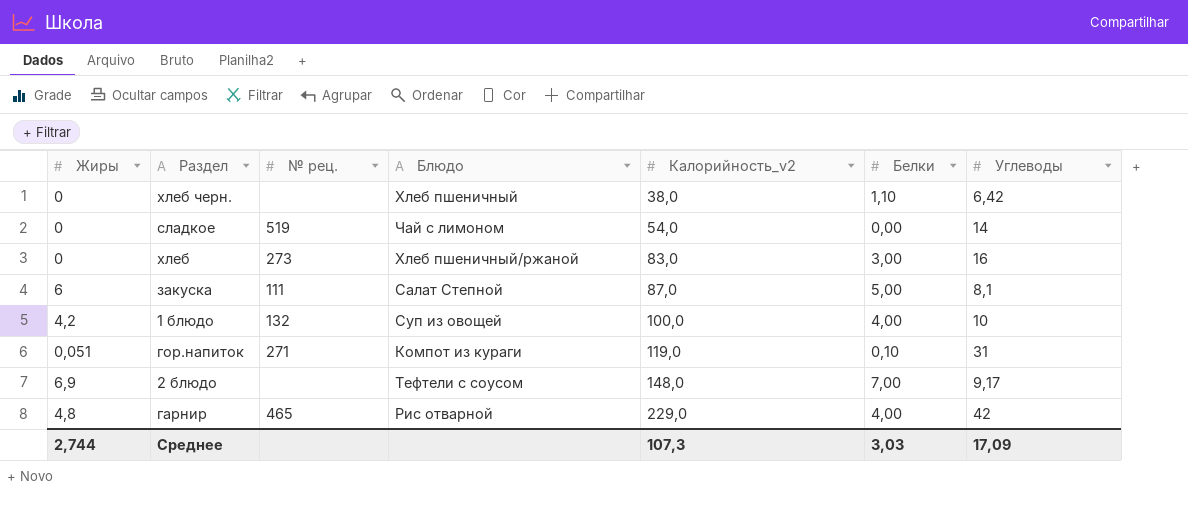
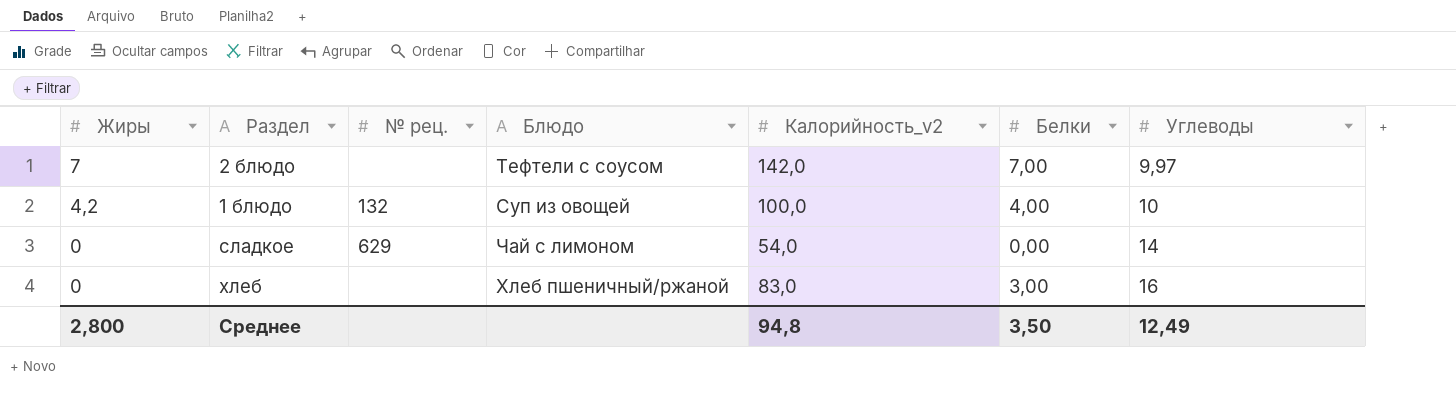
row order: Калорийность_v2 ascending -> Жиры descending
row хлеб черн.: 0 | none | Хлеб пшеничный | 38,0 | 1,10 | 6,42 -> none
row закуска: 6 | 111 | Салат Степной | 87,0 | 5,00 | 8,1 -> none
row гор.напиток: 0,051 | 271 | Компот из кураги | 119,0 | 0,10 | 31 -> none
row гарнир: 4,8 | 465 | Рис отварной | 229,0 | 4,00 | 42 -> none
2 блюдо | Жиры: 6,9 -> 7
2 блюдо | Калорийность_v2: 148,0 -> 142,0
2 блюдо | Углеводы: 9,17 -> 9,97
сладкое | № рец.: 519 -> 629
хлеб | № рец.: 273 -> none
Среднее | Жиры: 2,744 -> 2,800
Среднее | Калорийность_v2: 107,3 -> 94,8
Среднее | Белки: 3,03 -> 3,50
Среднее | Углеводы: 17,09 -> 12,49

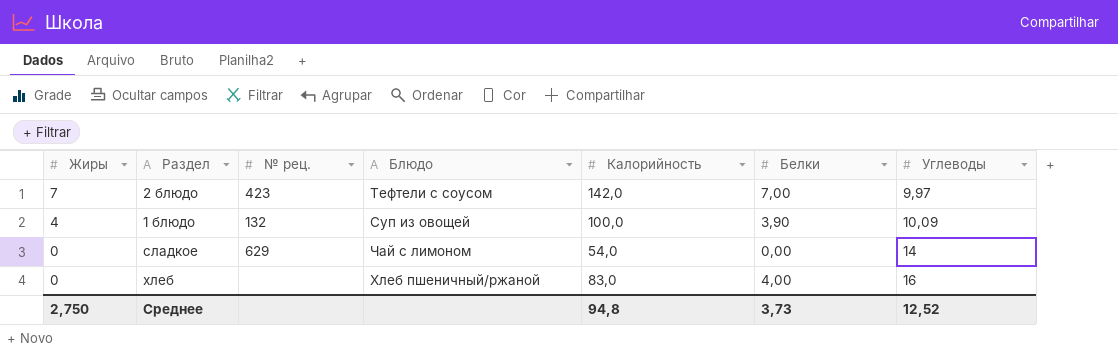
column name: Калорийность_v2 -> Калорийность
2 блюдо | № рец.: none -> 423
1 блюдо | Жиры: 4,2 -> 4
1 блюдо | Белки: 4,00 -> 3,90
1 блюдо | Углеводы: 10 -> 10,09
хлеб | Белки: 3,00 -> 4,00
Среднее | Жиры: 2,800 -> 2,750
Среднее | Белки: 3,50 -> 3,73
Среднее | Углеводы: 12,49 -> 12,52

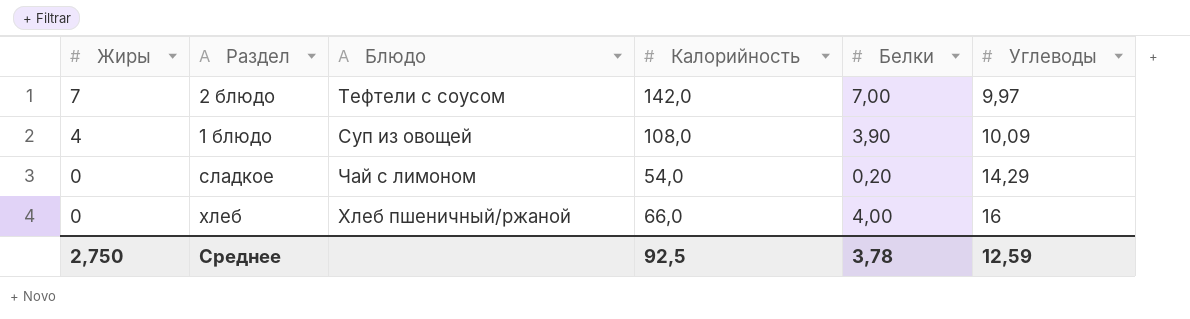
column № рец. | position: 3 -> none
1 блюдо | Калорийность: 100,0 -> 108,0
сладкое | Белки: 0,00 -> 0,20
сладкое | Углеводы: 14 -> 14,29
хлеб | Калорийность: 83,0 -> 66,0
Среднее | Калорийность: 94,8 -> 92,5
Среднее | Белки: 3,73 -> 3,78
Среднее | Углеводы: 12,52 -> 12,59

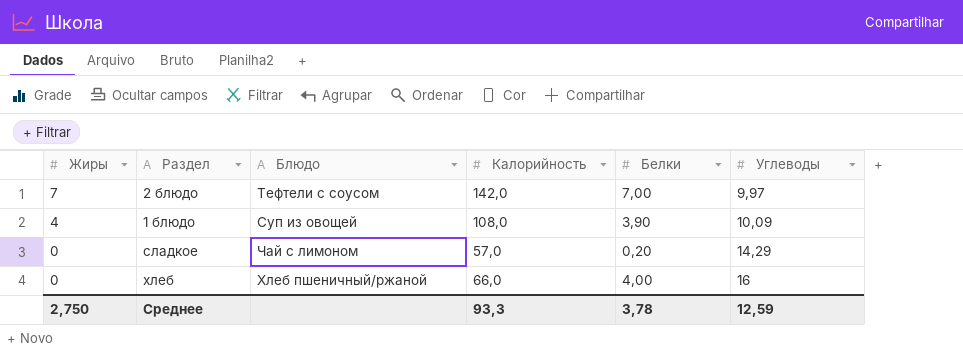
сладкое | Калорийность: 54,0 -> 57,0
Среднее | Калорийность: 92,5 -> 93,3

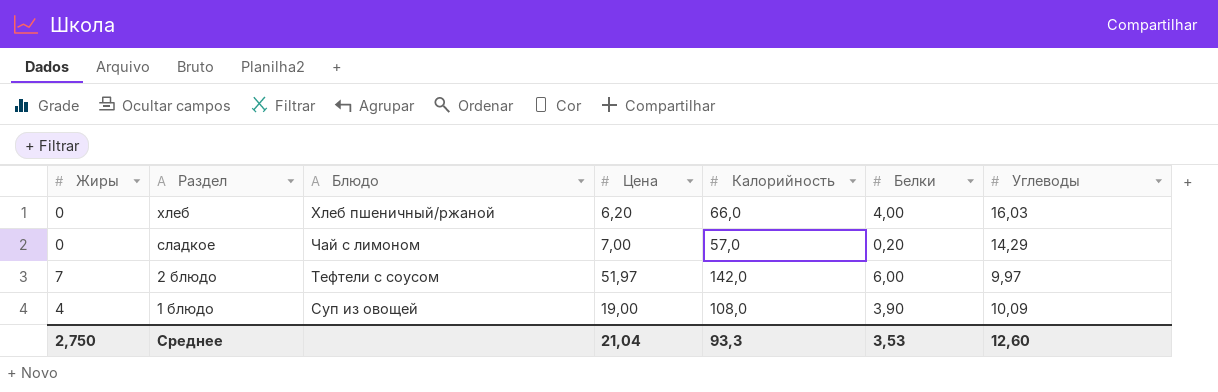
row order: Жиры descending -> Раздел descending
column Цена | position: none -> 4
хлеб | Углеводы: 16 -> 16,03
2 блюдо | Белки: 7,00 -> 6,00
Среднее | Белки: 3,78 -> 3,53
Среднее | Углеводы: 12,59 -> 12,60

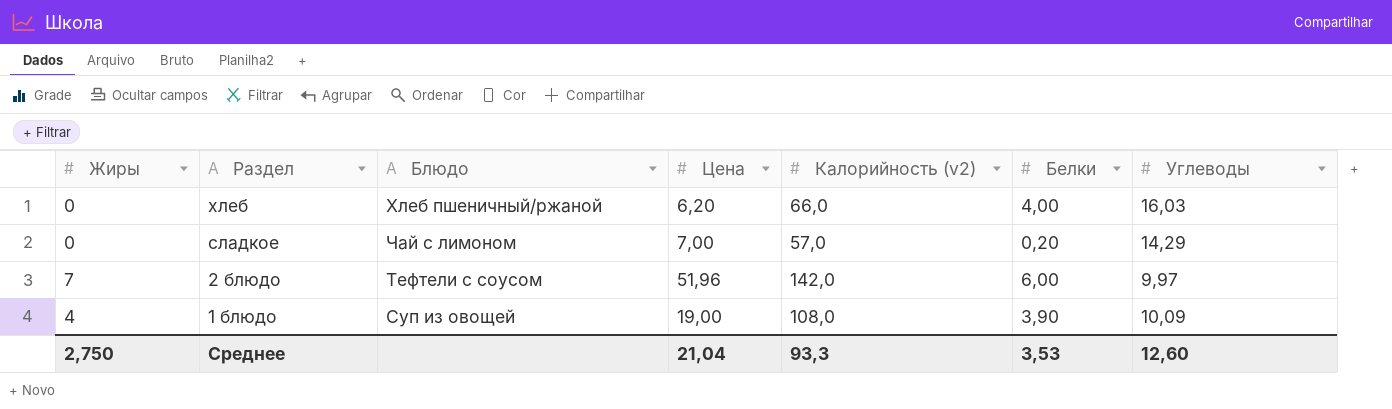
column name: Калорийность -> Калорийность (v2)
2 блюдо | Цена: 51,97 -> 51,96

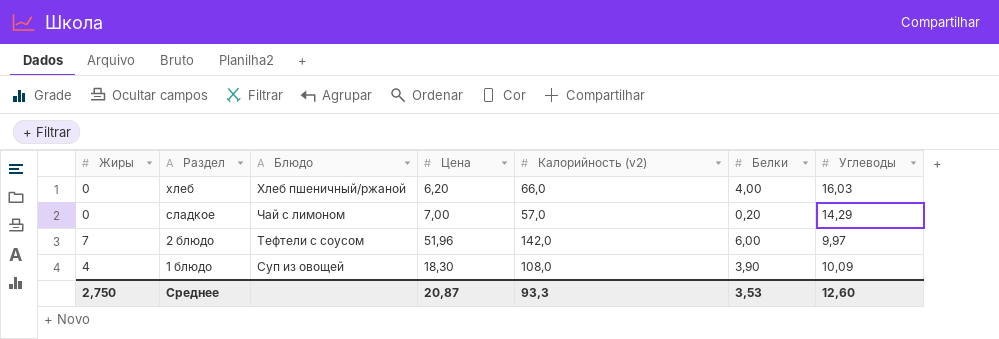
1 блюдо | Цена: 19,00 -> 18,30
Среднее | Цена: 21,04 -> 20,87

